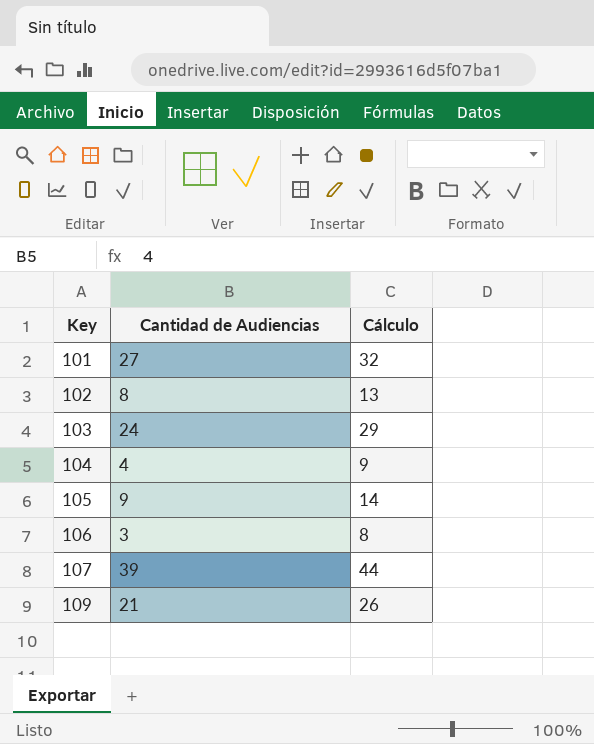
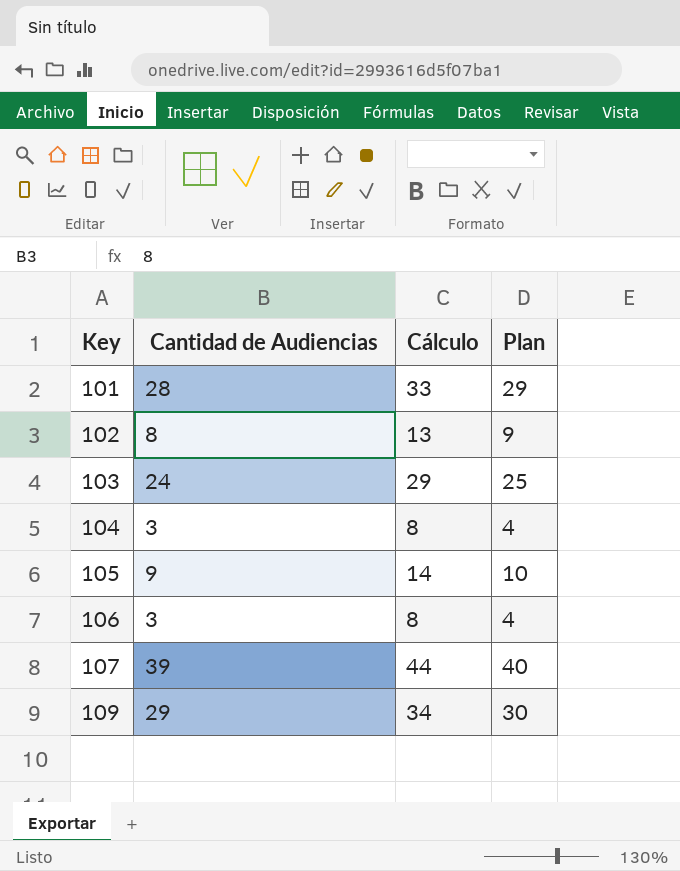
column Plan | formula: none -> [Cantidad de Audiencias] + 1
101 | Cantidad de Audiencias: 27 -> 28
101 | Cálculo: 32 -> 33
104 | Cantidad de Audiencias: 4 -> 3
104 | Cálculo: 9 -> 8
109 | Cantidad de Audiencias: 21 -> 29
109 | Cálculo: 26 -> 34

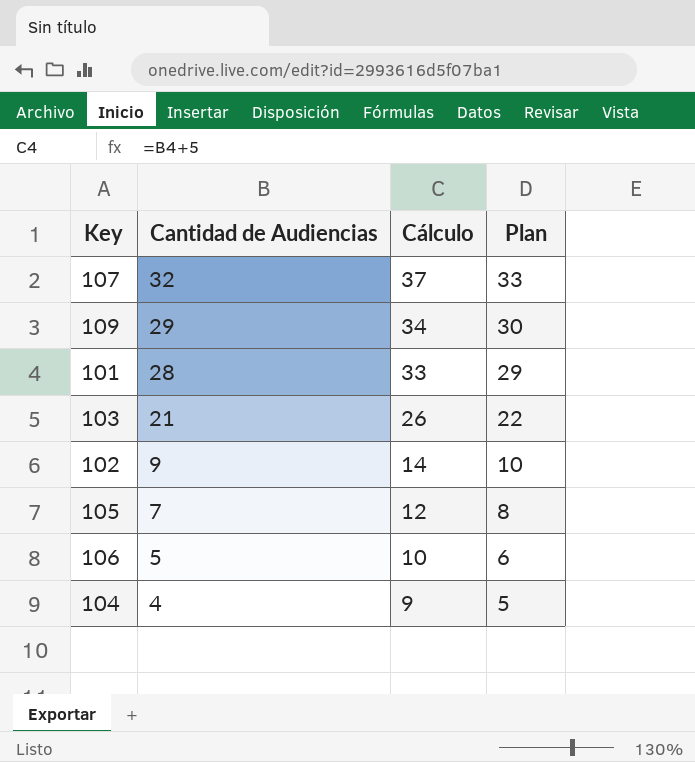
row order: Key ascending -> Cantidad de Audiencias descending
107 | Cantidad de Audiencias: 39 -> 32
107 | Cálculo: 44 -> 37
107 | Plan: 40 -> 33
103 | Cantidad de Audiencias: 24 -> 21
103 | Cálculo: 29 -> 26
103 | Plan: 25 -> 22
102 | Cantidad de Audiencias: 8 -> 9
102 | Cálculo: 13 -> 14
102 | Plan: 9 -> 10
105 | Cantidad de Audiencias: 9 -> 7
105 | Cálculo: 14 -> 12
105 | Plan: 10 -> 8
106 | Cantidad de Audiencias: 3 -> 5
106 | Cálculo: 8 -> 10
106 | Plan: 4 -> 6
104 | Cantidad de Audiencias: 3 -> 4
104 | Cálculo: 8 -> 9
104 | Plan: 4 -> 5

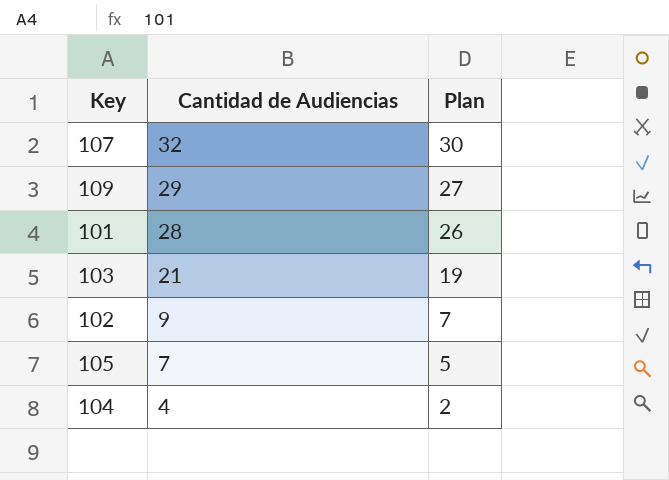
column Cálculo | formula: [Cantidad de Audiencias] + 5 -> none
column Plan | formula: [Cantidad de Audiencias] + 1 -> [Cantidad de Audiencias] - 2
row 106: 5 | 10 | 6 -> none

